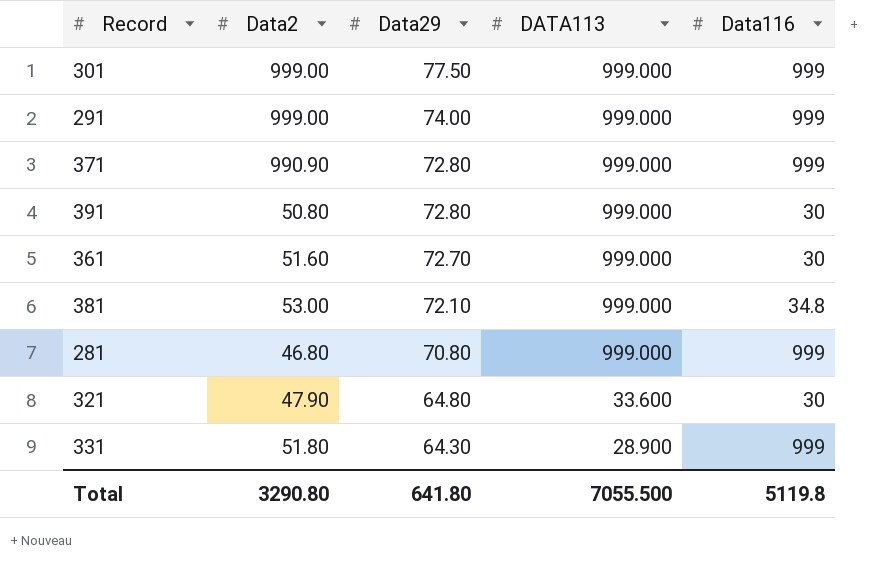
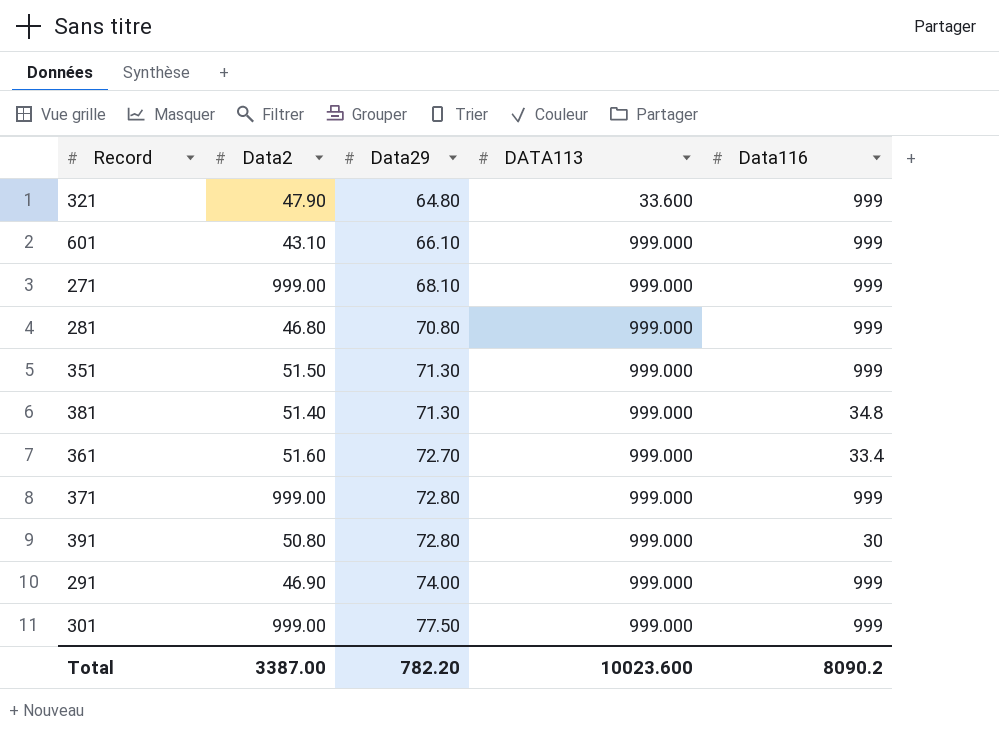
row order: Data29 descending -> Data29 ascending
row 331: 51.80 | 64.30 | 28.900 | 999 -> none
321 | Data116: 30 -> 999
row 601: none -> 43.10 | 66.10 | 999.000 | 999
row 271: none -> 999.00 | 68.10 | 999.000 | 999
row 351: none -> 51.50 | 71.30 | 999.000 | 999
381 | Data2: 53.00 -> 51.40
381 | Data29: 72.10 -> 71.30
361 | Data116: 30 -> 33.4
371 | Data2: 990.90 -> 999.00
291 | Data2: 999.00 -> 46.90
Total | Data2: 3290.80 -> 3387.00
Total | Data29: 641.80 -> 782.20
Total | DATA113: 7055.500 -> 10023.600
Total | Data116: 5119.8 -> 8090.2

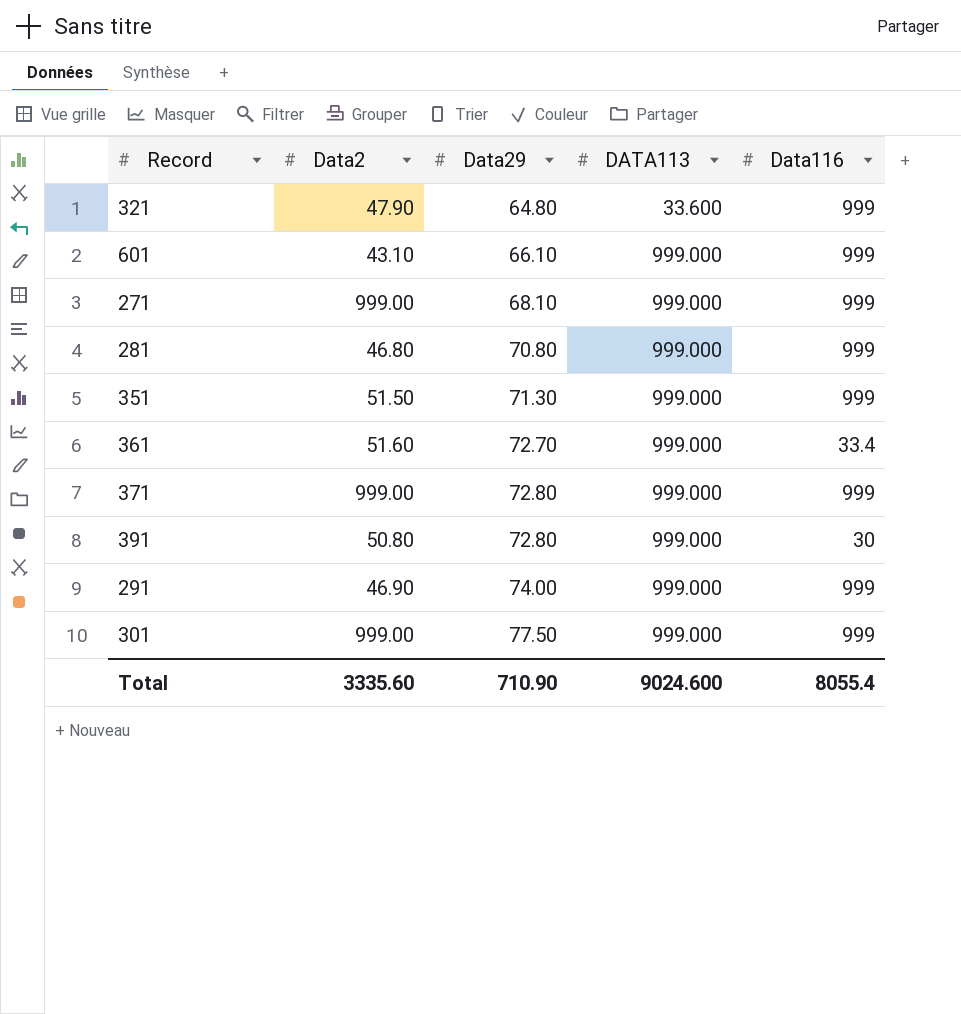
row 381: 51.40 | 71.30 | 999.000 | 34.8 -> none
Total | Data2: 3387.00 -> 3335.60
Total | Data29: 782.20 -> 710.90
Total | DATA113: 10023.600 -> 9024.600
Total | Data116: 8090.2 -> 8055.4

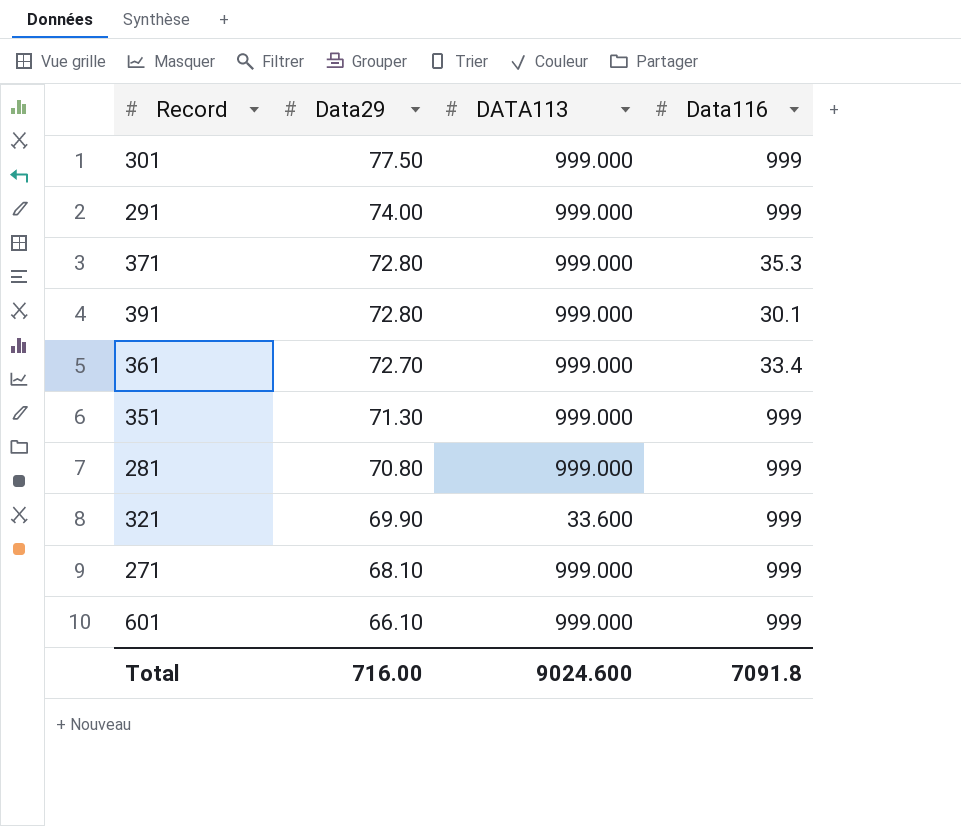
row order: Data29 ascending -> Data29 descending
column Data2 | position: 2 -> none
371 | Data116: 999 -> 35.3
391 | Data116: 30 -> 30.1
321 | Data29: 64.80 -> 69.90
Total | Data29: 710.90 -> 716.00
Total | Data116: 8055.4 -> 7091.8

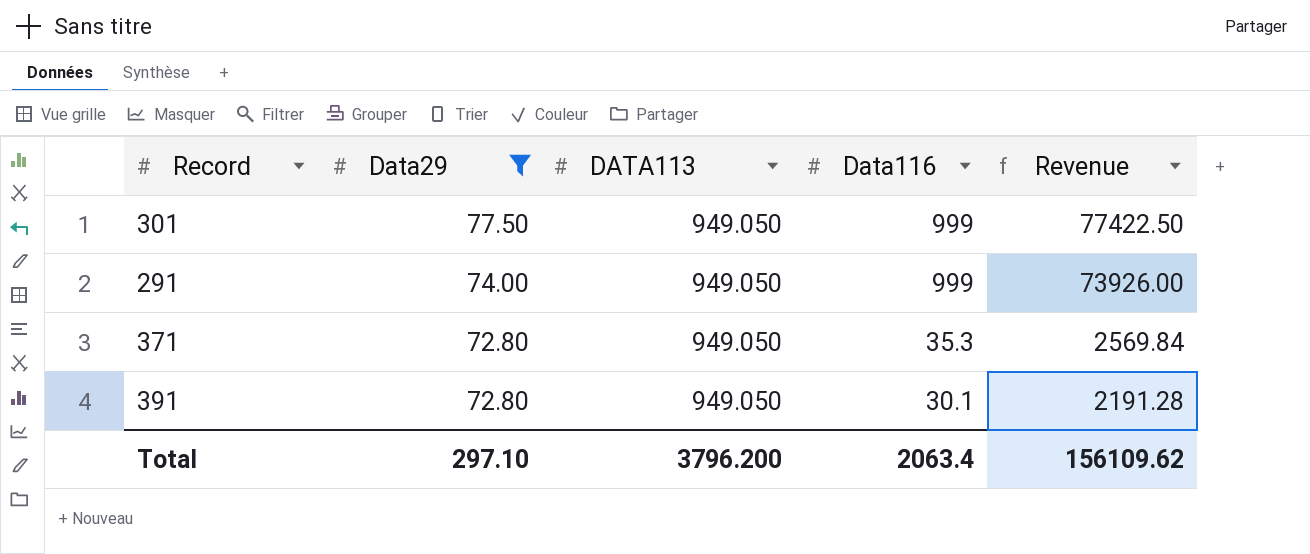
filter: none -> Data29 >= 72.80
column Revenue | formula: none -> [Data29] * [Data116]
301 | DATA113: 999.000 -> 949.050
291 | DATA113: 999.000 -> 949.050
371 | DATA113: 999.000 -> 949.050
391 | DATA113: 999.000 -> 949.050
Total | Data29: 716.00 -> 297.10
Total | DATA113: 9024.600 -> 3796.200
Total | Data116: 7091.8 -> 2063.4

